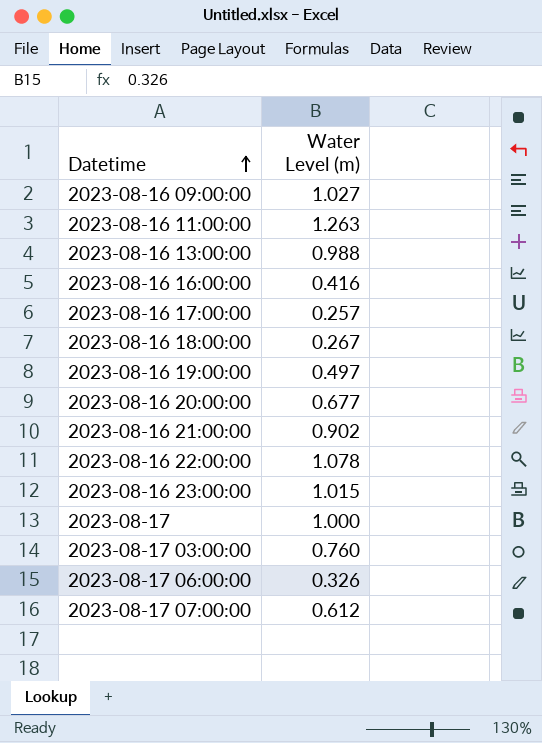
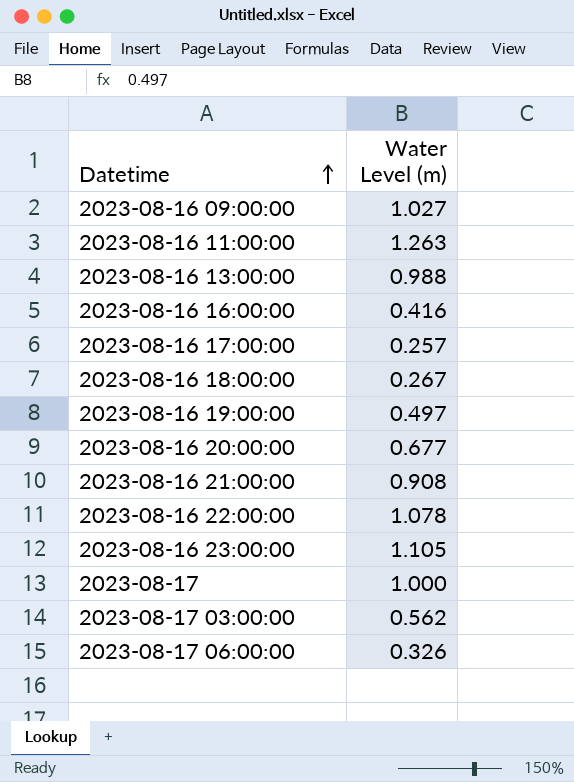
row 2023-08-17 07:00:00: 0.612 -> none
2023-08-16 21:00:00 | Water Level (m): 0.902 -> 0.908
2023-08-16 23:00:00 | Water Level (m): 1.015 -> 1.105
2023-08-17 03:00:00 | Water Level (m): 0.760 -> 0.562

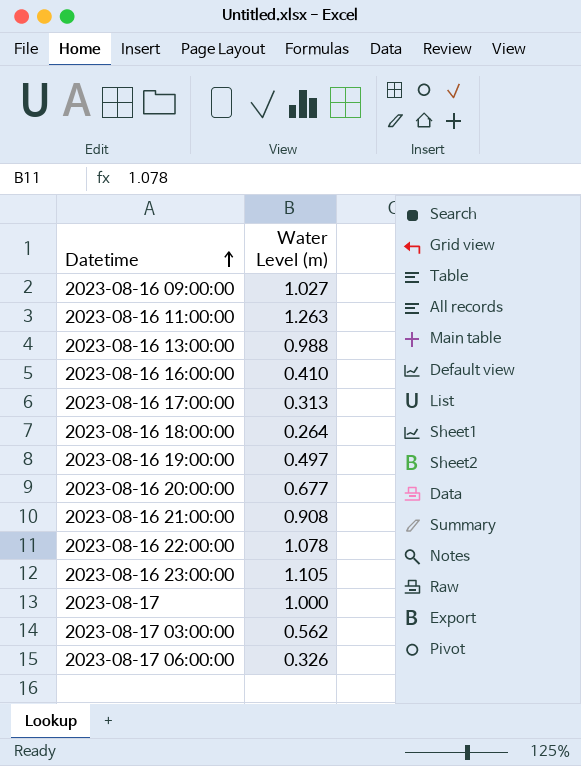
2023-08-16 16:00:00 | Water Level (m): 0.416 -> 0.410
2023-08-16 17:00:00 | Water Level (m): 0.257 -> 0.313
2023-08-16 18:00:00 | Water Level (m): 0.267 -> 0.264

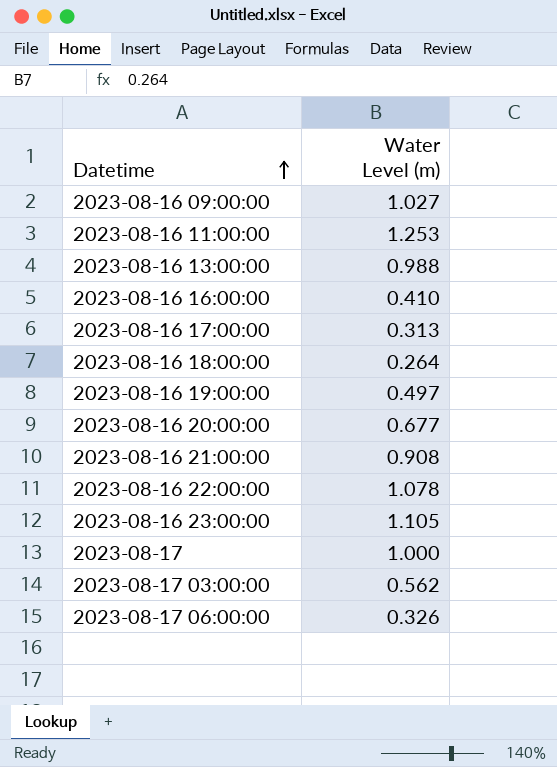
2023-08-16 11:00:00 | Water Level (m): 1.263 -> 1.253

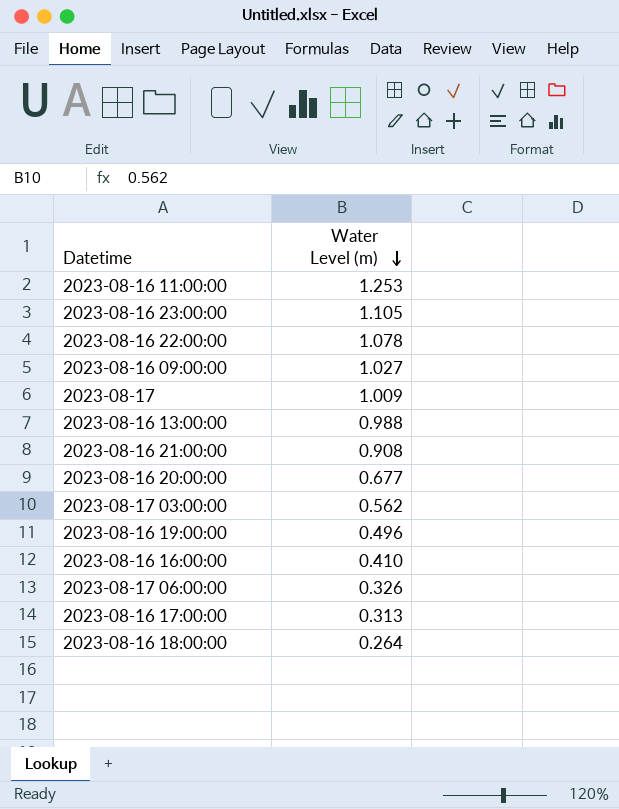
row order: Datetime ascending -> Water Level (m) descending
2023-08-17 | Water Level (m): 1.000 -> 1.009
2023-08-16 19:00:00 | Water Level (m): 0.497 -> 0.496

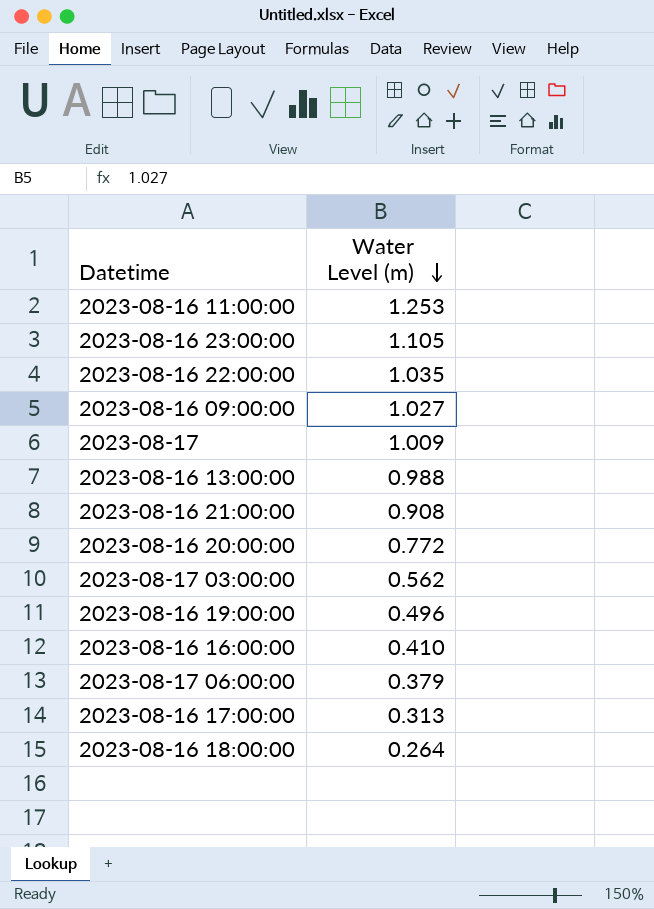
2023-08-16 22:00:00 | Water Level (m): 1.078 -> 1.035
2023-08-16 20:00:00 | Water Level (m): 0.677 -> 0.772
2023-08-17 06:00:00 | Water Level (m): 0.326 -> 0.379

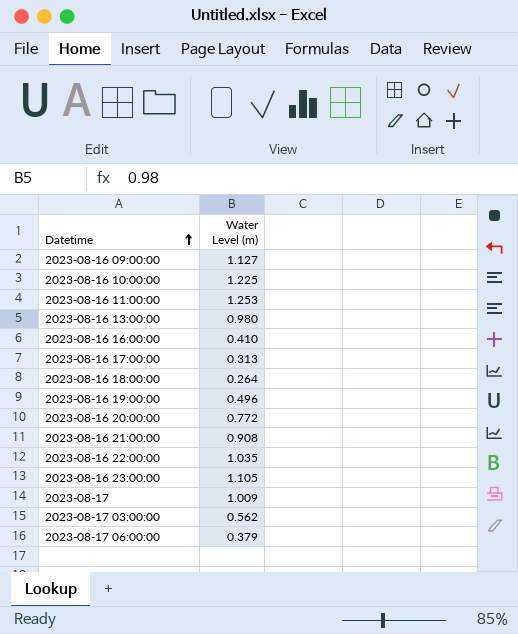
row order: Water Level (m) descending -> Datetime ascending
2023-08-16 09:00:00 | Water Level (m): 1.027 -> 1.127
row 2023-08-16 10:00:00: none -> 1.225
2023-08-16 13:00:00 | Water Level (m): 0.988 -> 0.980

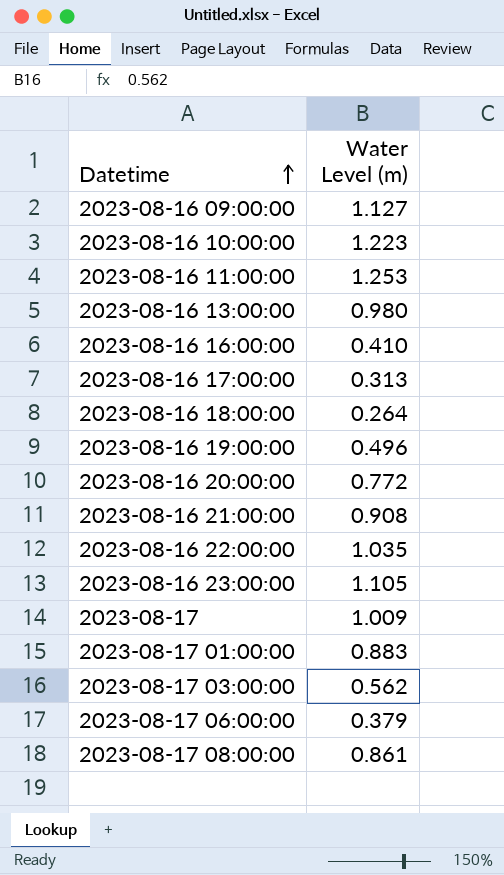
2023-08-16 10:00:00 | Water Level (m): 1.225 -> 1.223
row 2023-08-17 01:00:00: none -> 0.883
row 2023-08-17 08:00:00: none -> 0.861

